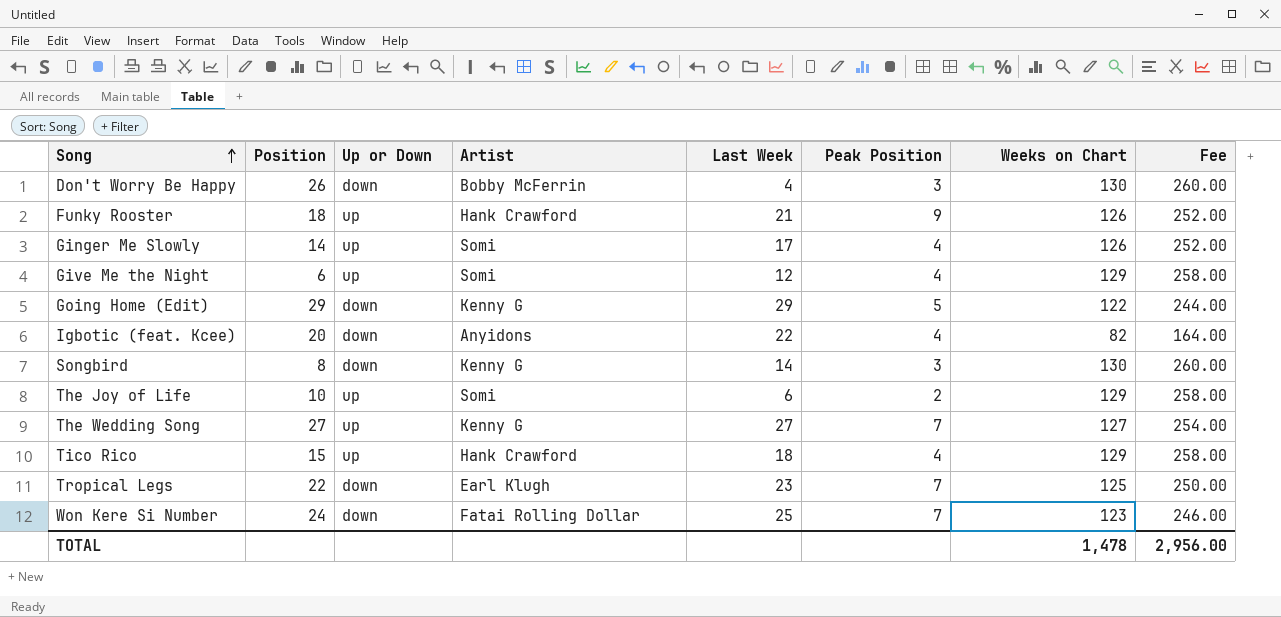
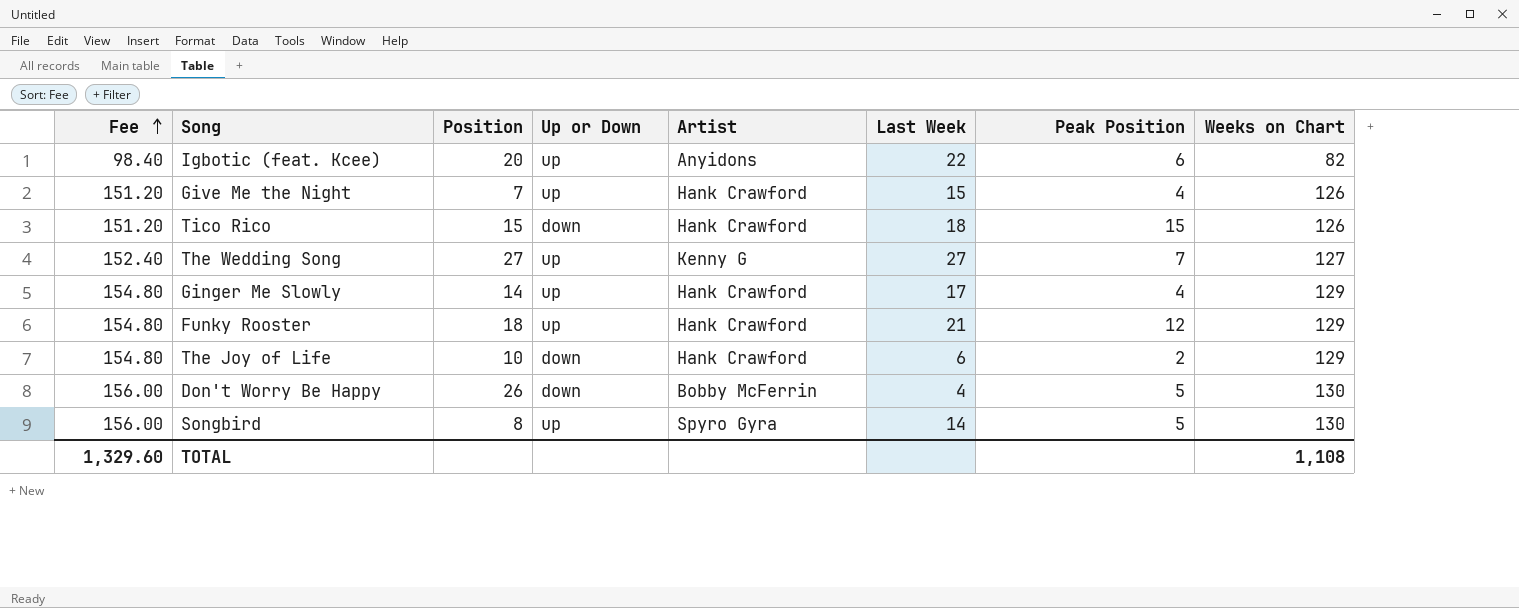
row order: Song ascending -> Fee ascending
column Fee | formula: [Weeks on Chart] * 2 -> [Weeks on Chart] * 1.2
column Fee | position: 8 -> 1
row Going Home (Edit): 29 | down | Kenny G | 29 | 5 | 122 | 244.00 -> none
row Tropical Legs: 22 | down | Earl Klugh | 23 | 7 | 125 | 250.00 -> none
row Won Kere Si Number: 24 | down | Fatai Rolling Dollar | 25 | 7 | 123 | 246.00 -> none
Igbotic (feat. Kcee) | Up or Down: down -> up
Igbotic (feat. Kcee) | Peak Position: 4 -> 6
Give Me the Night | Position: 6 -> 7
Give Me the Night | Artist: Somi -> Hank Crawford
Give Me the Night | Last Week: 12 -> 15
Give Me the Night | Weeks on Chart: 129 -> 126
Tico Rico | Up or Down: up -> down
Tico Rico | Peak Position: 4 -> 15
Tico Rico | Weeks on Chart: 129 -> 126
Ginger Me Slowly | Artist: Somi -> Hank Crawford
Ginger Me Slowly | Weeks on Chart: 126 -> 129
Funky Rooster | Peak Position: 9 -> 12
Funky Rooster | Weeks on Chart: 126 -> 129
The Joy of Life | Up or Down: up -> down
The Joy of Life | Artist: Somi -> Hank Crawford
Don't Worry Be Happy | Peak Position: 3 -> 5
Songbird | Up or Down: down -> up
Songbird | Artist: Kenny G -> Spyro Gyra
Songbird | Peak Position: 3 -> 5
TOTAL | Fee: 2,956.00 -> 1,329.60
TOTAL | Weeks on Chart: 1,478 -> 1,108

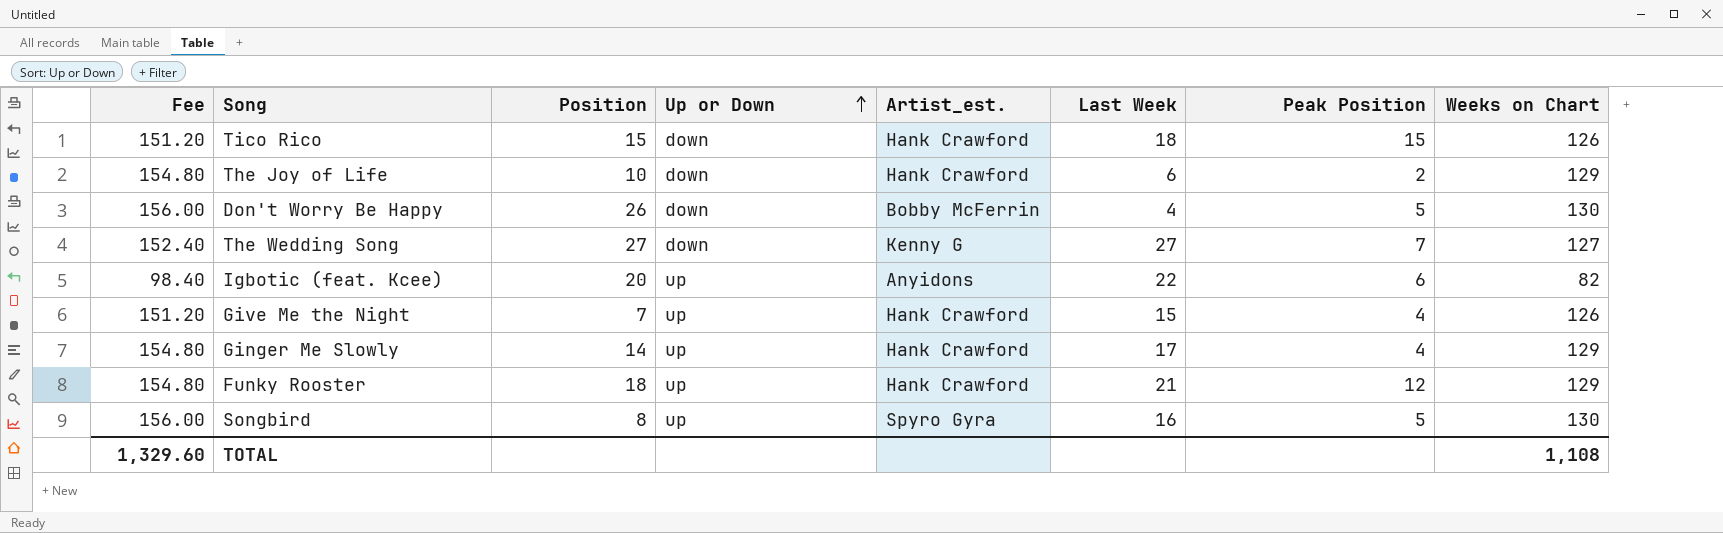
row order: Fee ascending -> Up or Down ascending
column name: Artist -> Artist_est.
The Wedding Song | Up or Down: up -> down
Songbird | Last Week: 14 -> 16

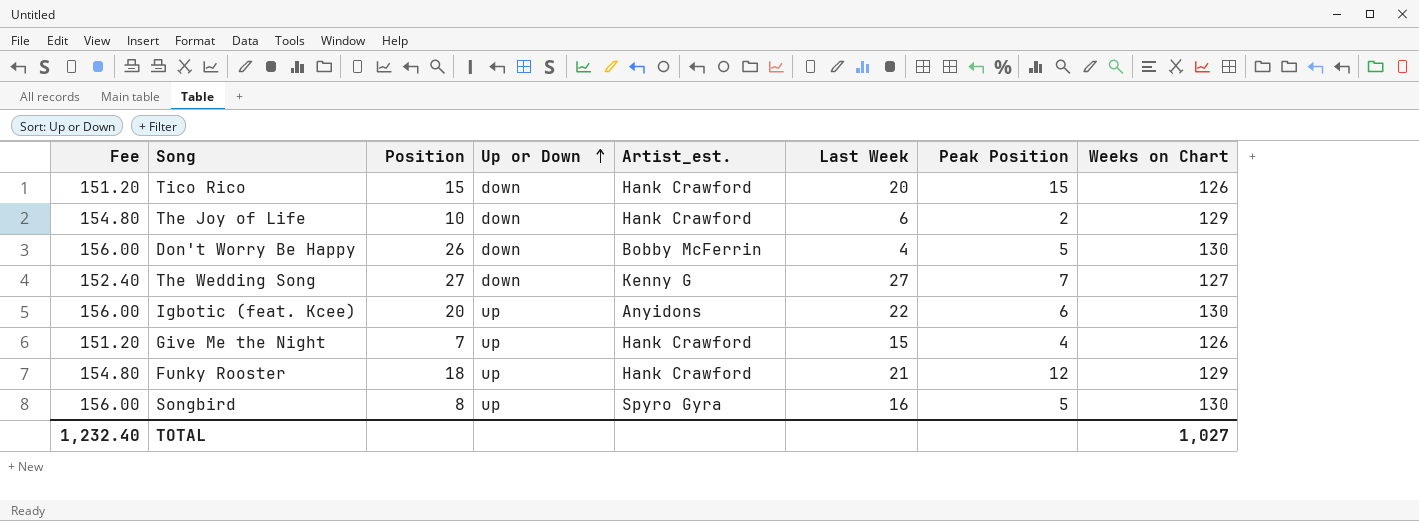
row Ginger Me Slowly: 154.80 | 14 | up | Hank Crawford | 17 | 4 | 129 -> none
Tico Rico | Last Week: 18 -> 20
Igbotic (feat. Kcee) | Fee: 98.40 -> 156.00
Igbotic (feat. Kcee) | Weeks on Chart: 82 -> 130
TOTAL | Fee: 1,329.60 -> 1,232.40
TOTAL | Weeks on Chart: 1,108 -> 1,027

